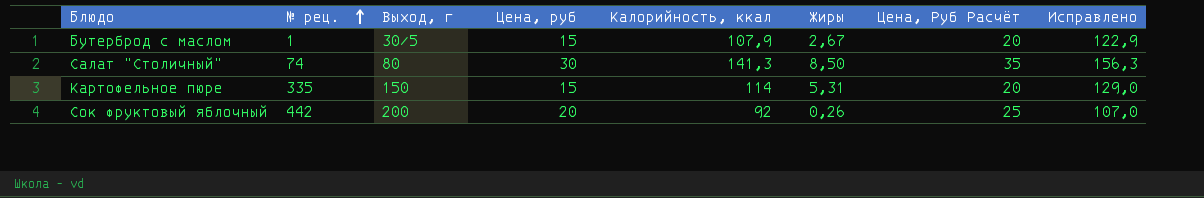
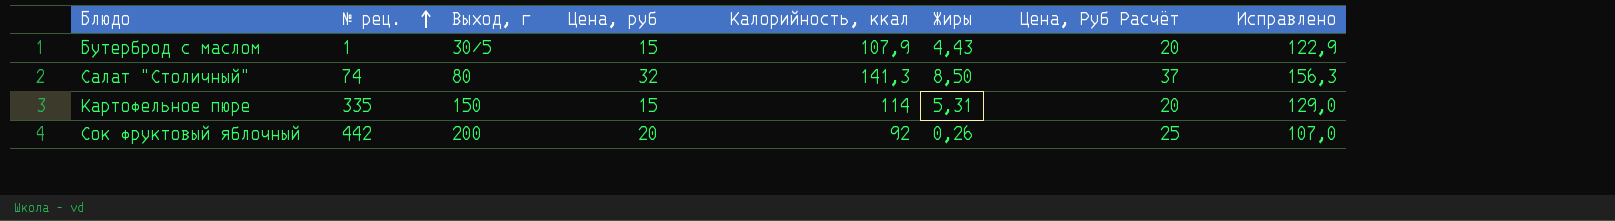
Бутерброд с маслом | Жиры: 2,67 -> 4,43
Салат "Столичный" | Цена, руб: 30 -> 32
Салат "Столичный" | Цена, Руб Расчёт: 35 -> 37

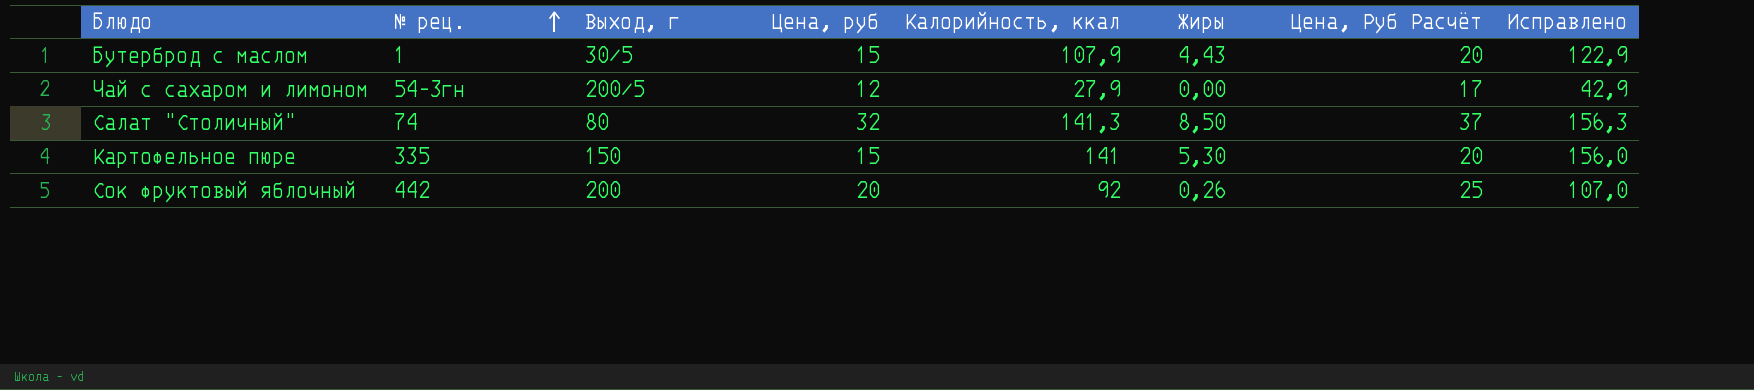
row Чай с сахаром и лимоном: none -> 54-3гн | 200/5 | 12 | 27,9 | 0,00 | 17 | 42,9
Картофельное пюре | Калорийность, ккал: 114 -> 141
Картофельное пюре | Жиры: 5,31 -> 5,30
Картофельное пюре | Исправлено: 129,0 -> 156,0

